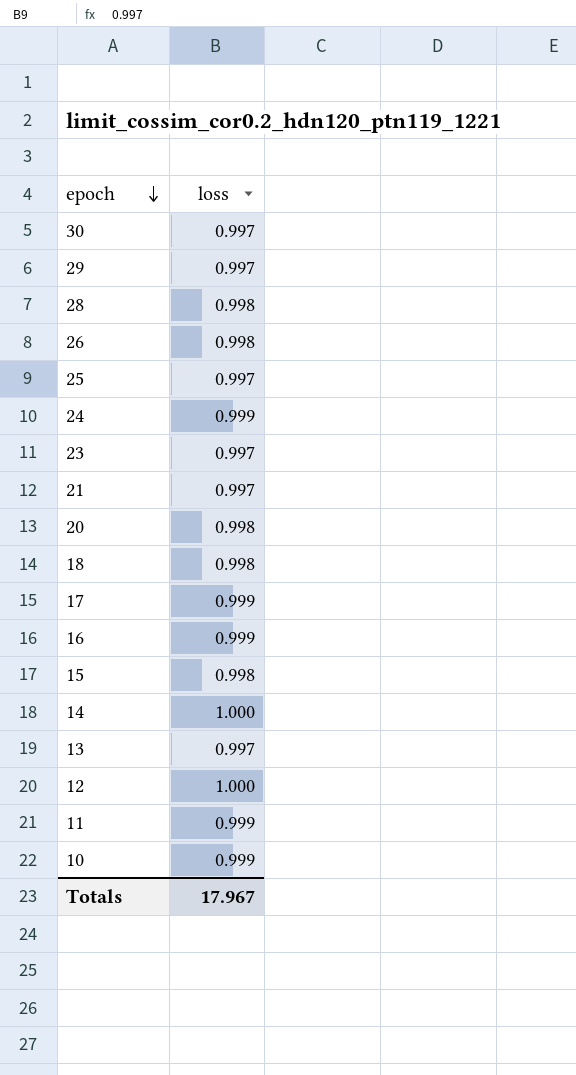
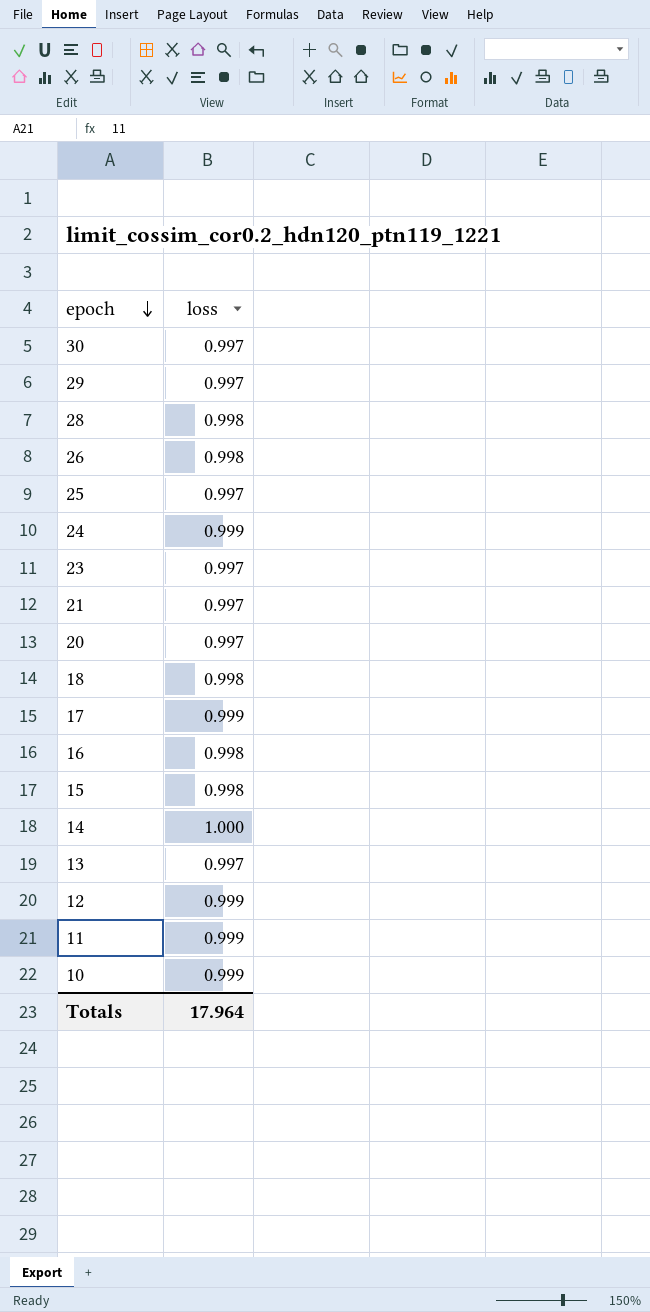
20 | loss: 0.998 -> 0.997
16 | loss: 0.999 -> 0.998
12 | loss: 1.000 -> 0.999
Totals | loss: 17.967 -> 17.964

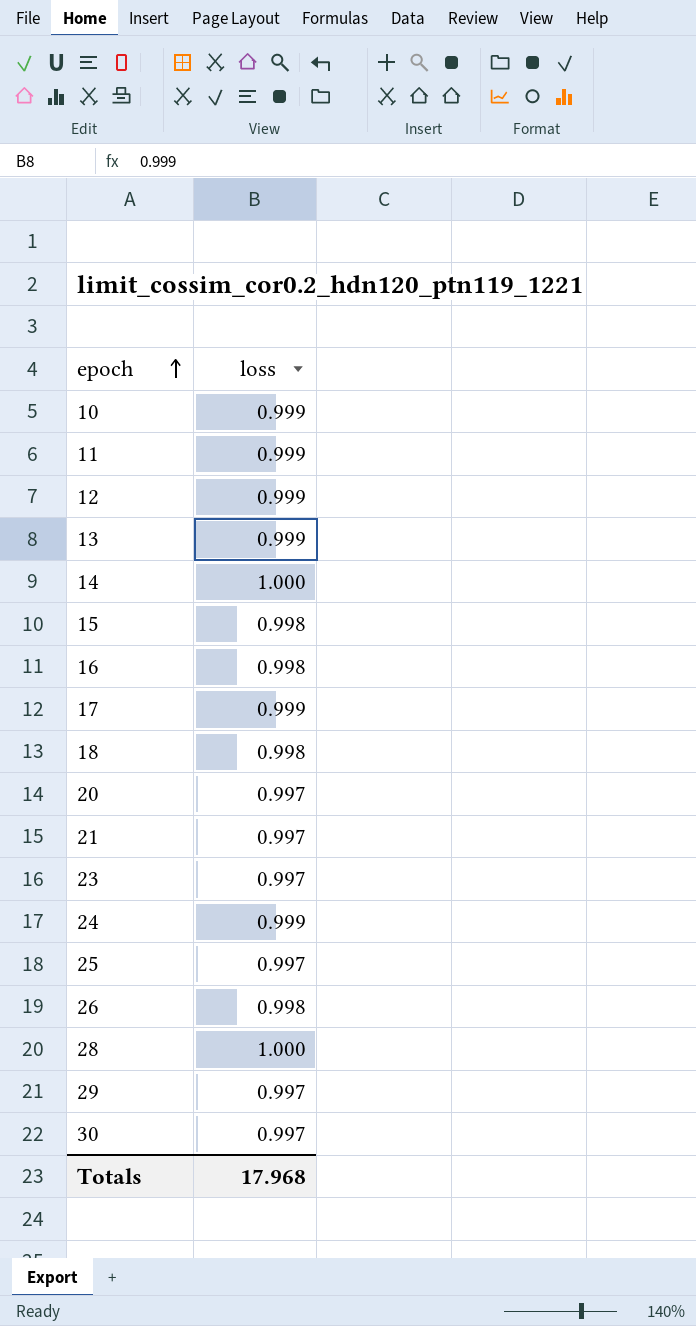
row order: epoch descending -> epoch ascending
13 | loss: 0.997 -> 0.999
28 | loss: 0.998 -> 1.000
Totals | loss: 17.964 -> 17.968

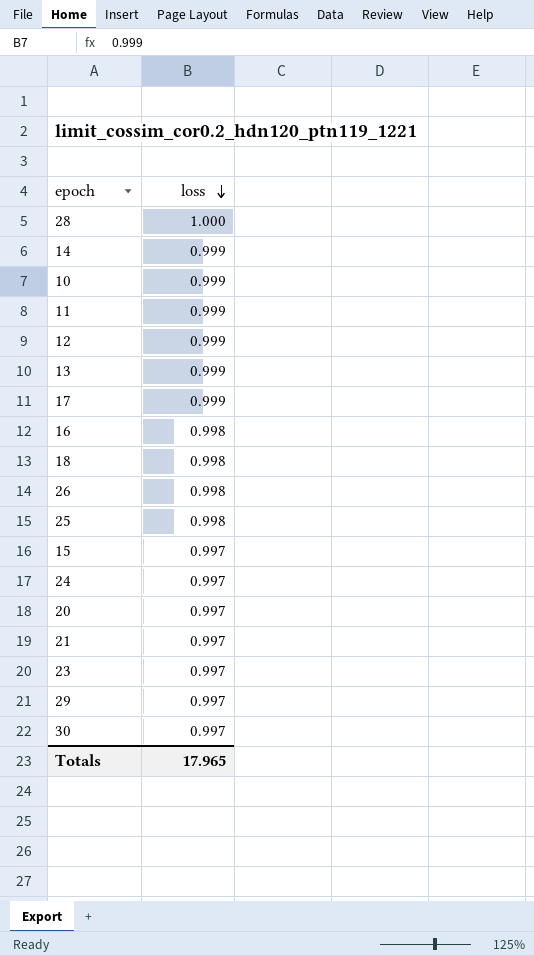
row order: epoch ascending -> loss descending
14 | loss: 1.000 -> 0.999
25 | loss: 0.997 -> 0.998
15 | loss: 0.998 -> 0.997
24 | loss: 0.999 -> 0.997
Totals | loss: 17.968 -> 17.965

